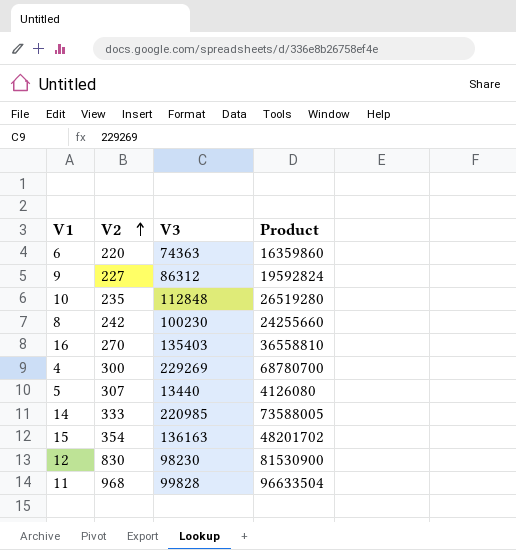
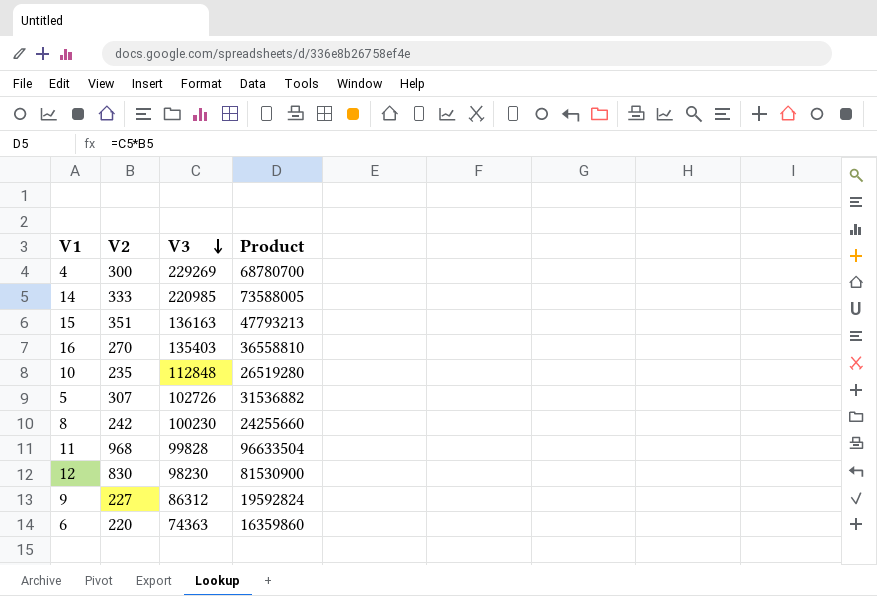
row order: V2 ascending -> V3 descending
15 | V2: 354 -> 351
15 | Product: 48201702 -> 47793213
5 | V3: 13440 -> 102726
5 | Product: 4126080 -> 31536882

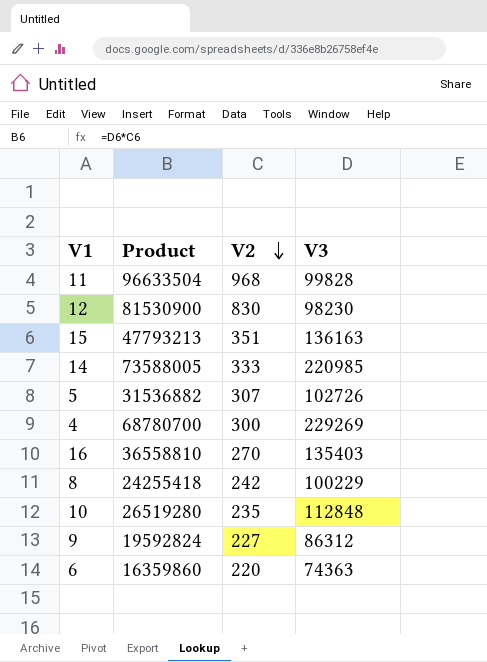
row order: V3 descending -> V2 descending
column Product | position: 4 -> 2
8 | Product: 24255660 -> 24255418
8 | V3: 100230 -> 100229

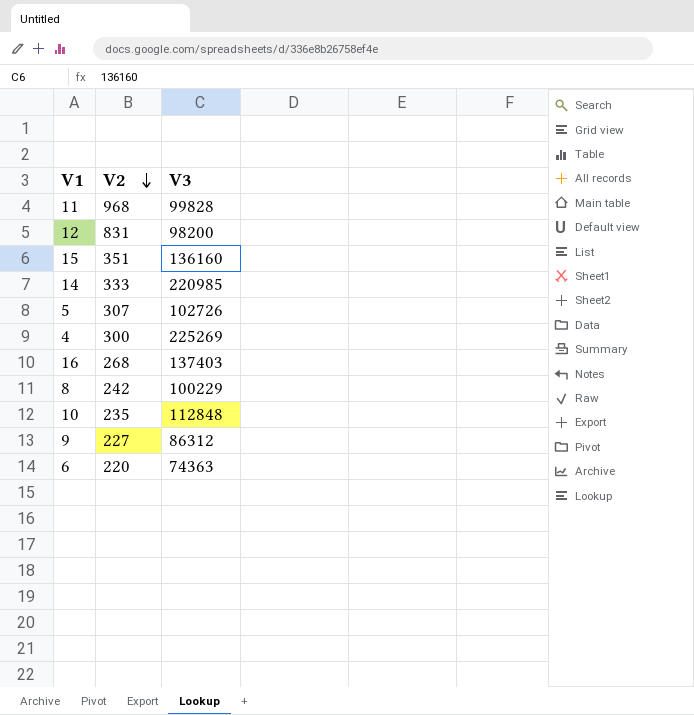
column Product | formula: [V2] * [V3] -> none
12 | V2: 830 -> 831
12 | V3: 98230 -> 98200
15 | V3: 136163 -> 136160
4 | V3: 229269 -> 225269
16 | V2: 270 -> 268
16 | V3: 135403 -> 137403

